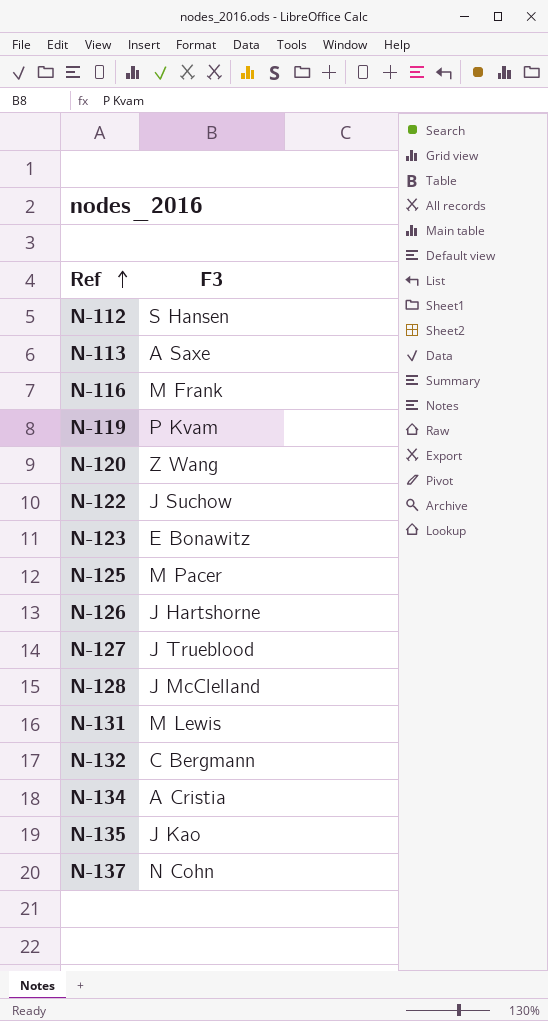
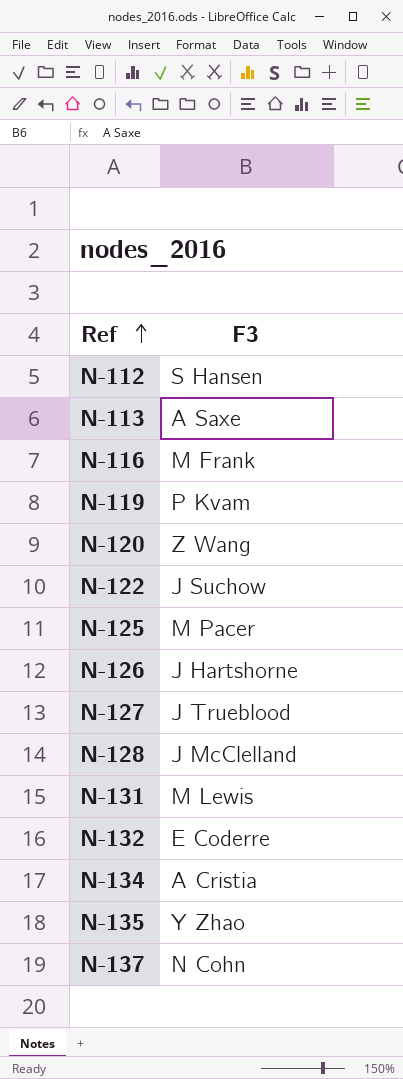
row N-123: E Bonawitz -> none
N-132 | F3: C Bergmann -> E Coderre
N-135 | F3: J Kao -> Y Zhao

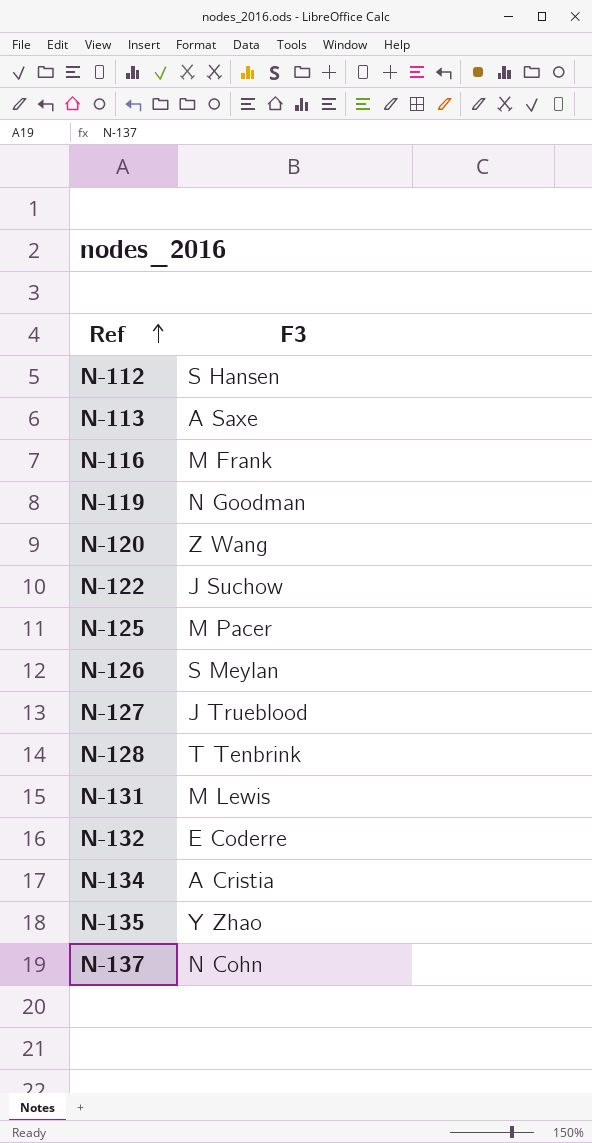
N-119 | F3: P Kvam -> N Goodman
N-126 | F3: J Hartshorne -> S Meylan
N-128 | F3: J McClelland -> T Tenbrink

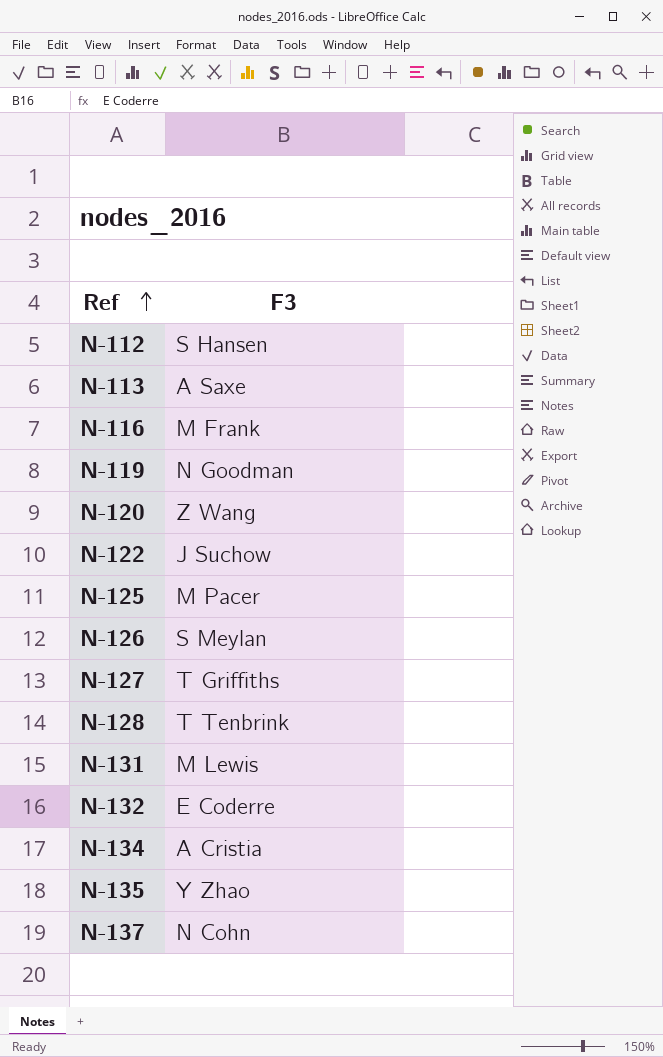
N-127 | F3: J Trueblood -> T Griffiths

